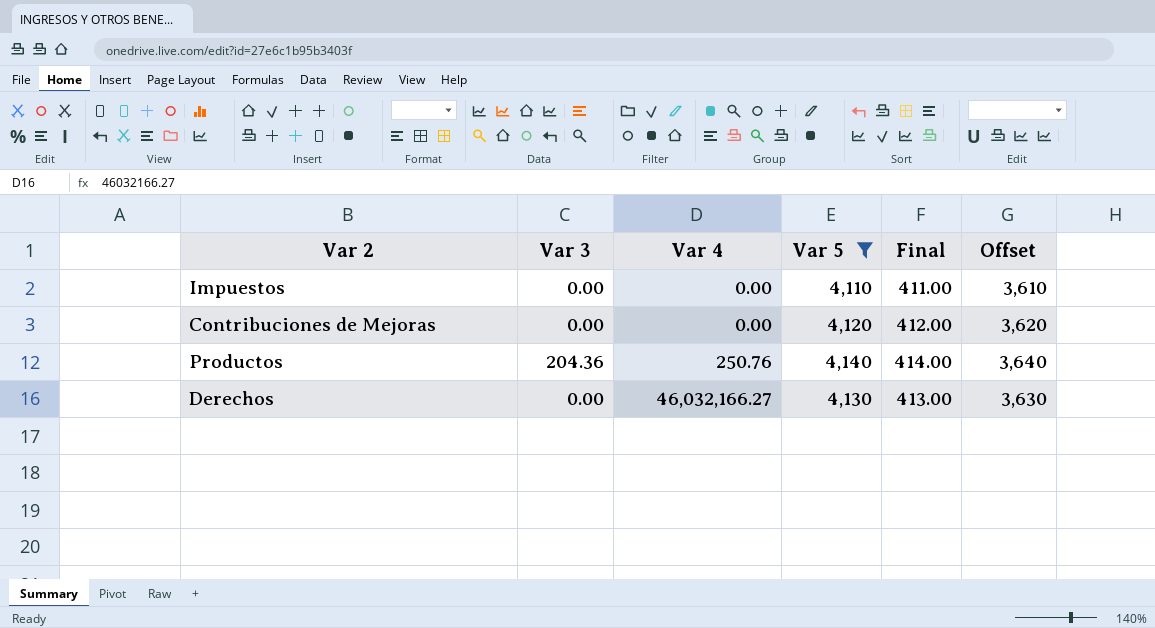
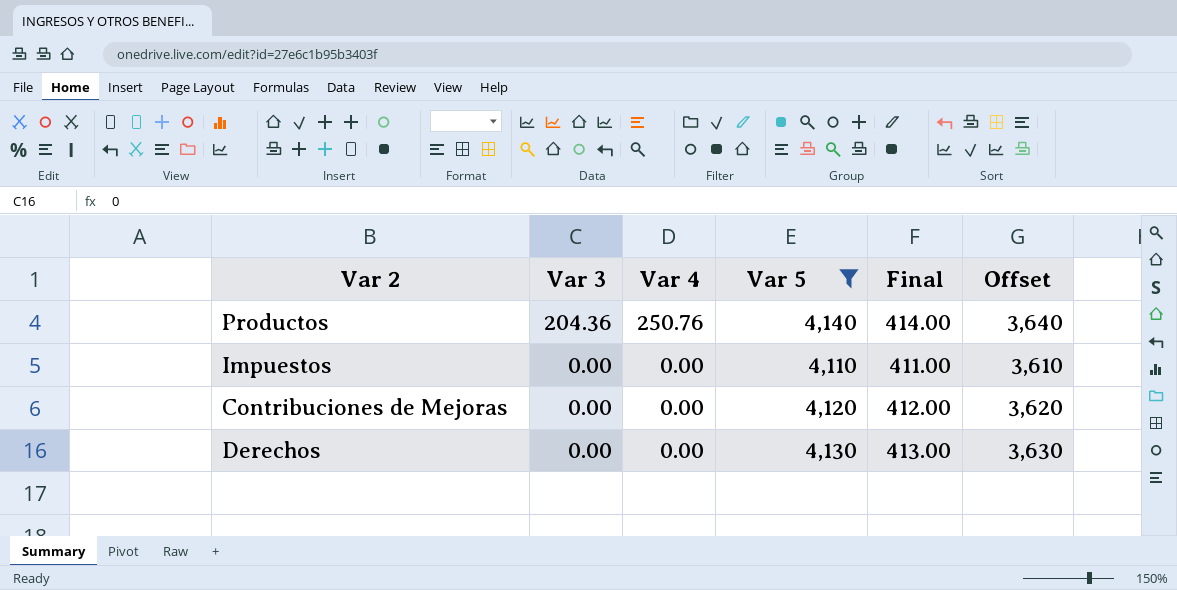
row order: Var 4 ascending -> Var 3 descending
Derechos | Var 4: 46,032,166.27 -> 0.00

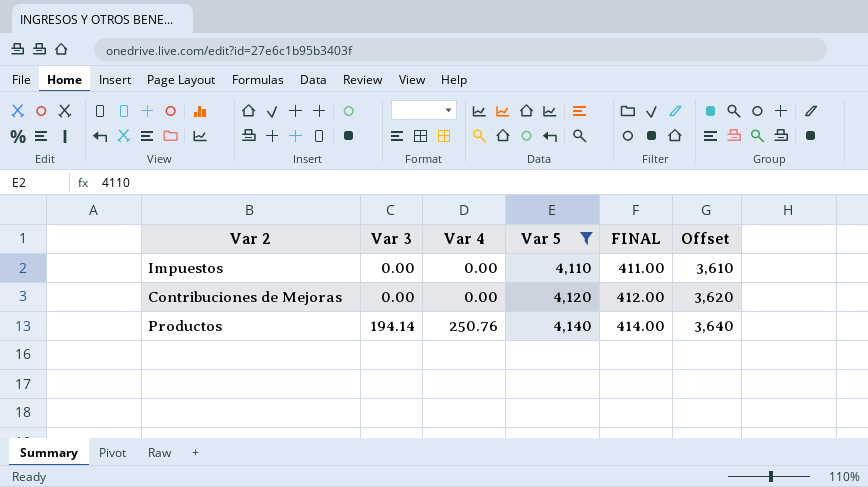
row order: Var 3 descending -> Var 3 ascending
column name: Final -> FINAL
row Derechos: 0.00 | 0.00 | 4,130 | 413.00 | 3,630 -> none
Productos | Var 3: 204.36 -> 194.14

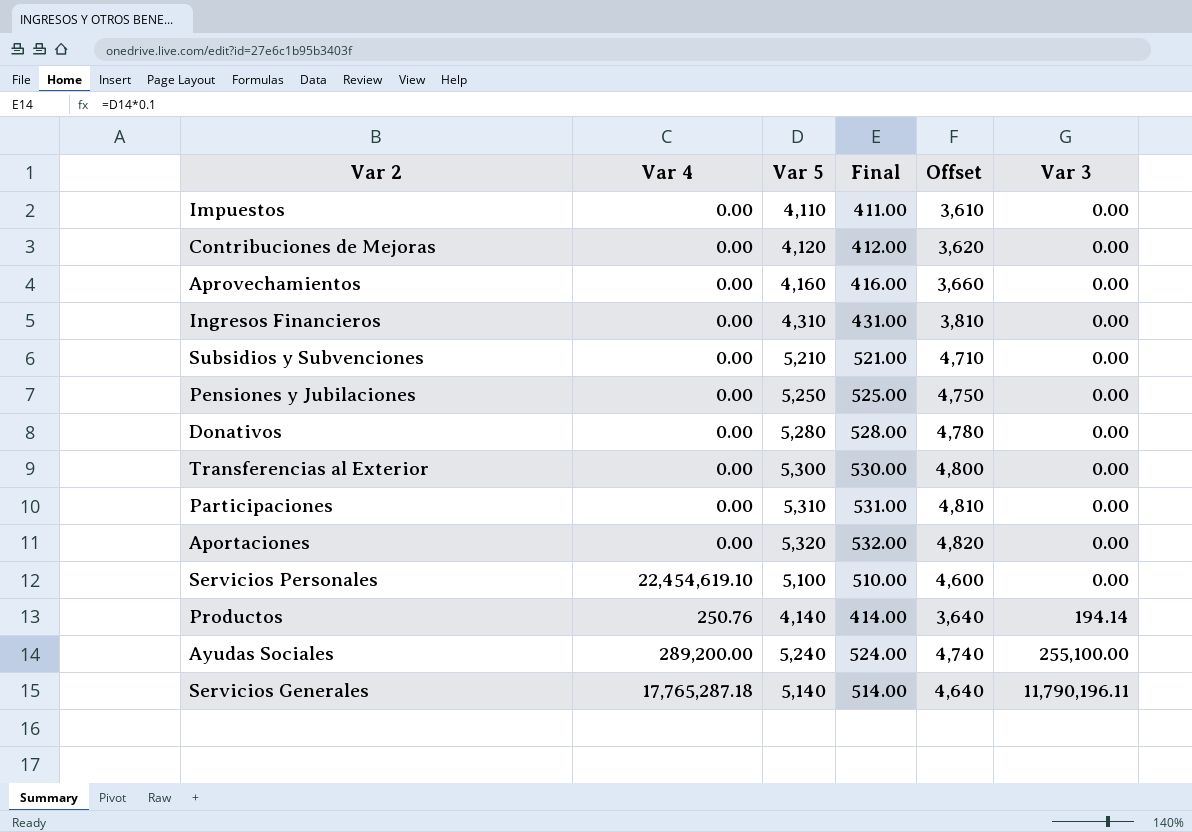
filter: Var 5 <= 4,140 -> none
column name: FINAL -> Final
column Var 3 | position: 2 -> 6

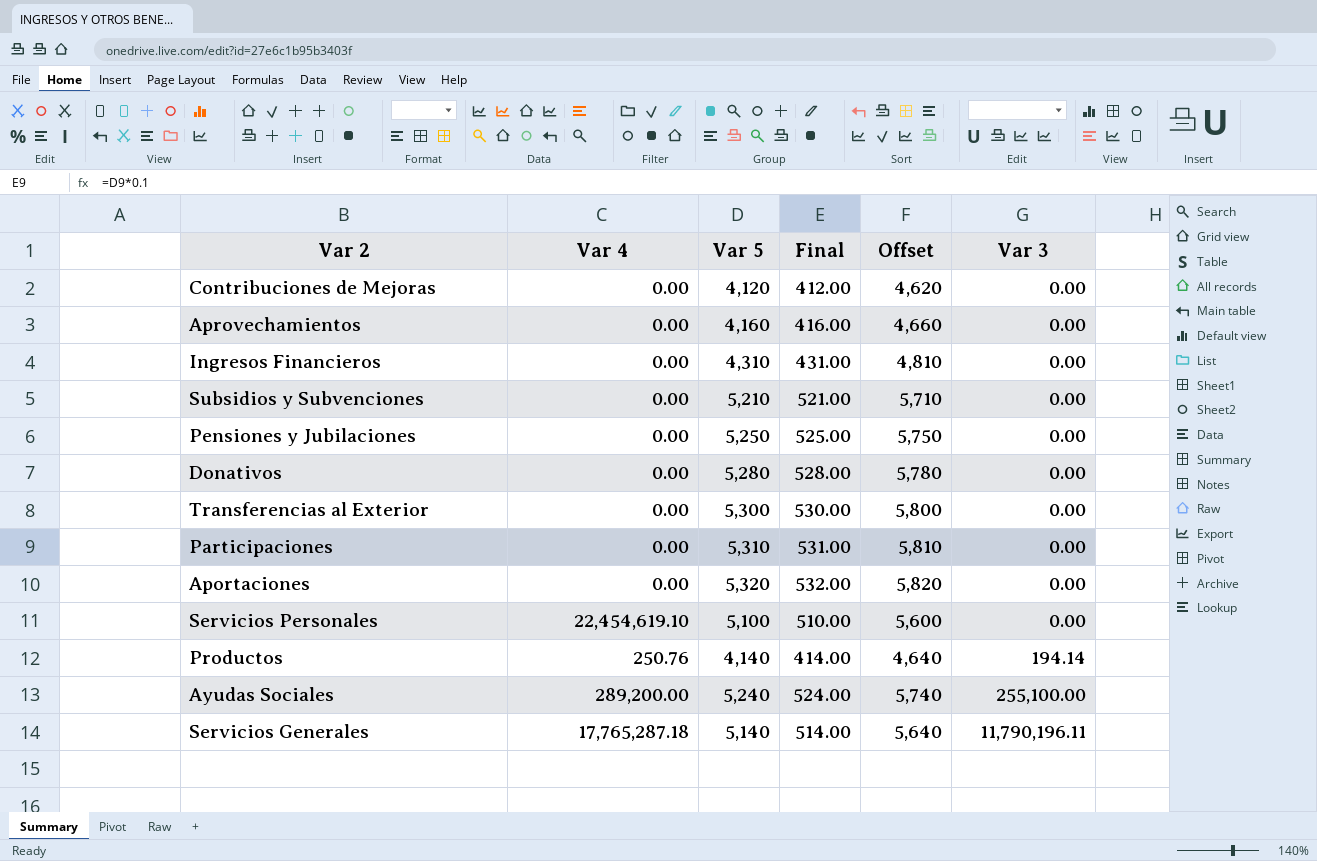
column Offset | formula: [Var 5] - 500 -> [Var 5] + 500
row Impuestos: 0.00 | 4,110 | 411.00 | 3,610 | 0.00 -> none

